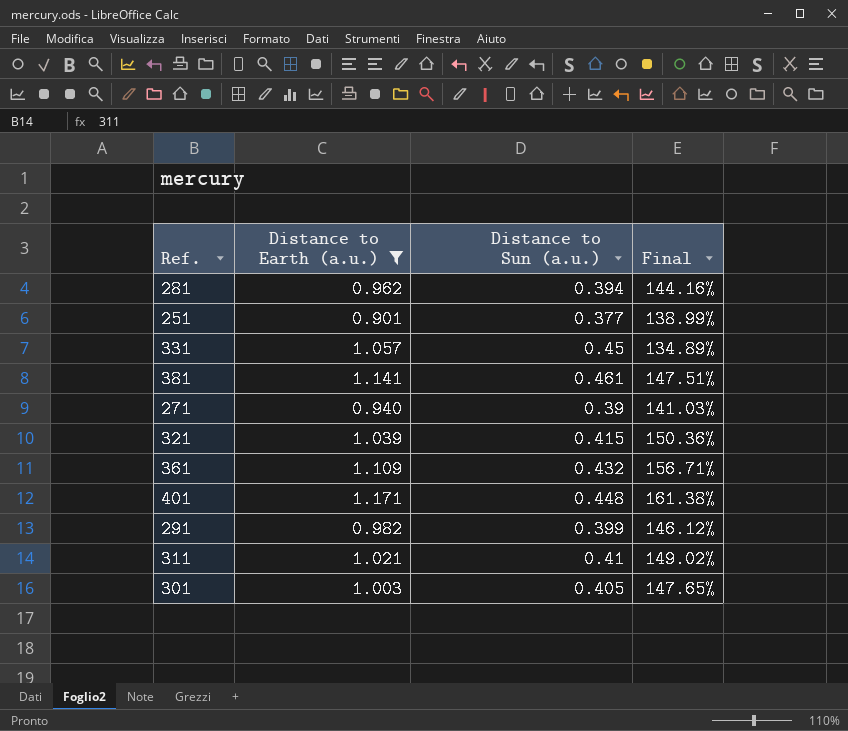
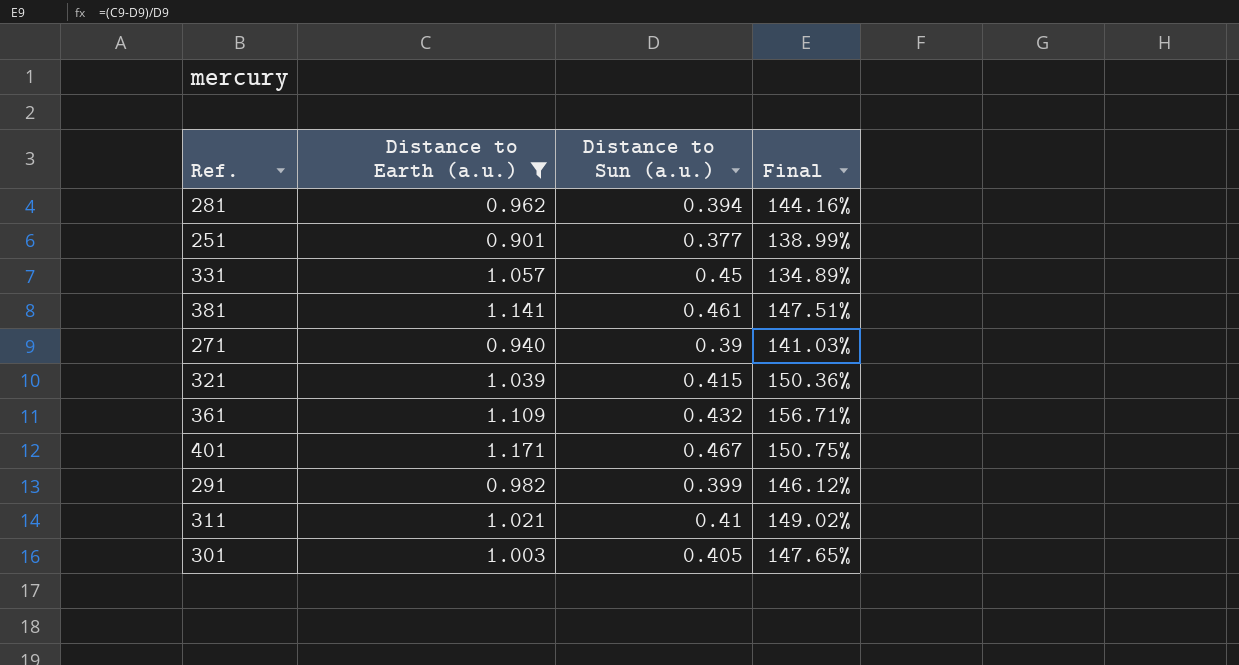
401 | Distance to Sun (a.u.): 0.448 -> 0.467
401 | Final: 161.38% -> 150.75%

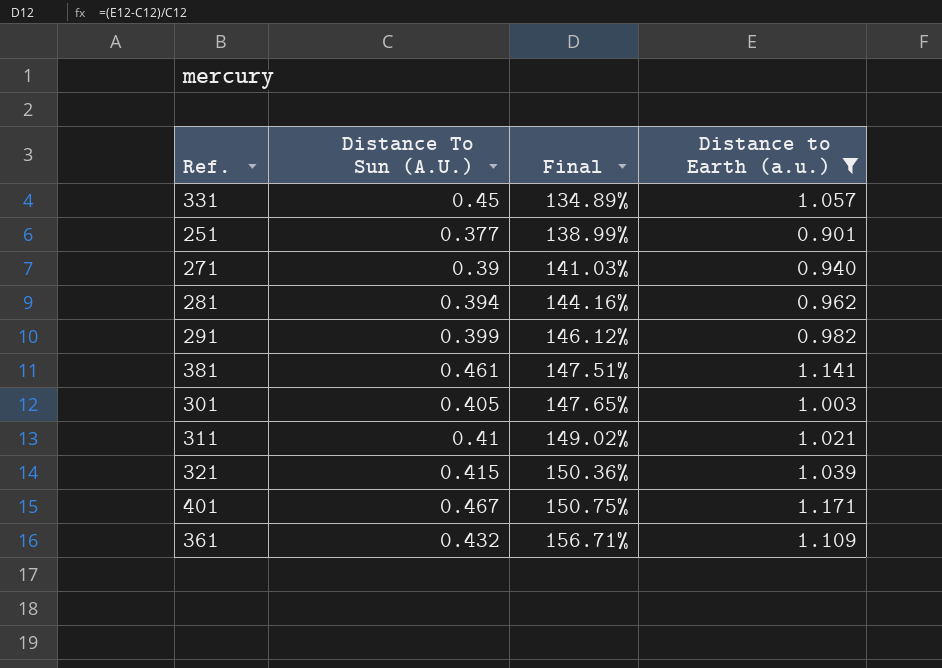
row order: none -> Final ascending
column name: Distance to Sun (a.u.) -> Distance To Sun (A.U.)
column Distance to Earth (a.u.) | position: 2 -> 4

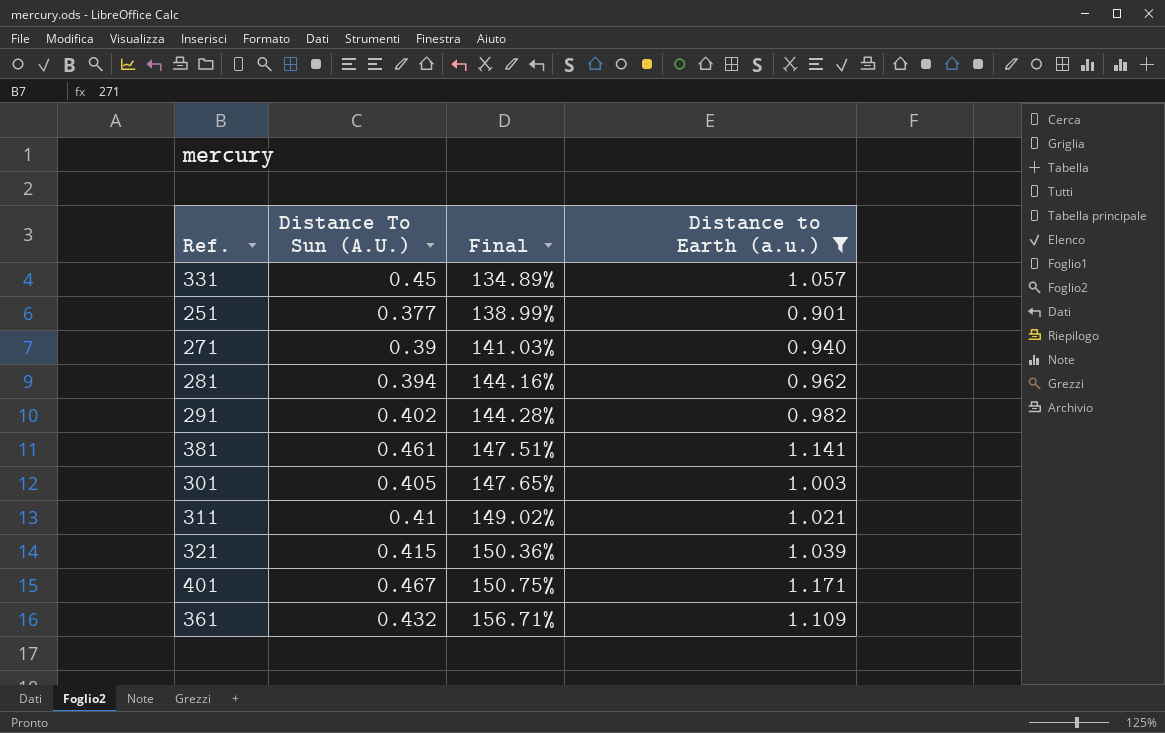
291 | Distance To Sun (A.U.): 0.399 -> 0.402
291 | Final: 146.12% -> 144.28%

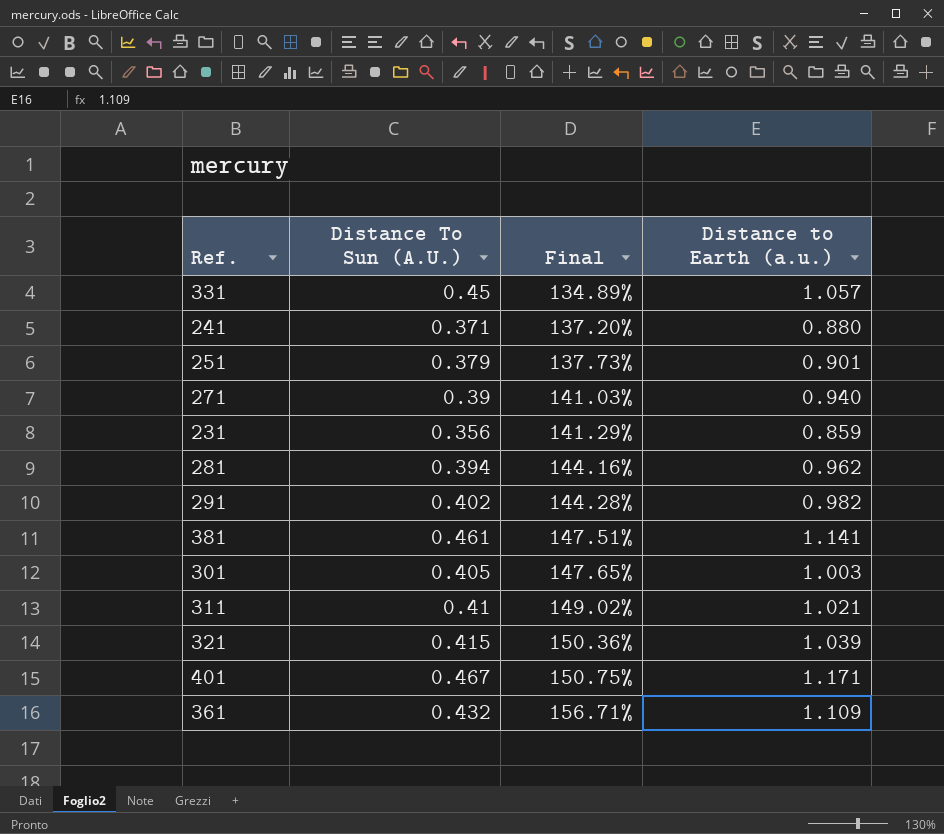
filter: Distance to Earth (a.u.) >= 0.901 -> none
251 | Distance To Sun (A.U.): 0.377 -> 0.379
251 | Final: 138.99% -> 137.73%

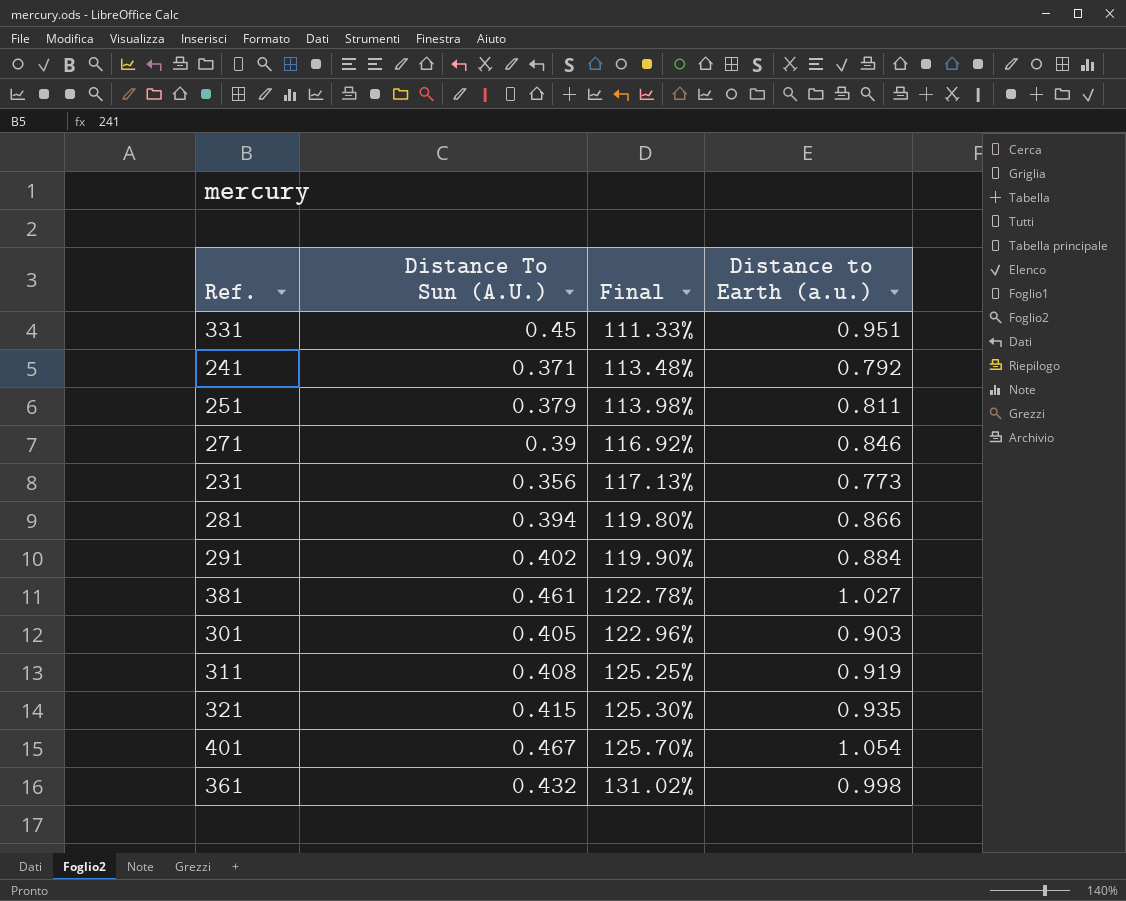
331 | Final: 134.89% -> 111.33%
331 | Distance to Earth (a.u.): 1.057 -> 0.951
241 | Final: 137.20% -> 113.48%
241 | Distance to Earth (a.u.): 0.880 -> 0.792
251 | Final: 137.73% -> 113.98%
251 | Distance to Earth (a.u.): 0.901 -> 0.811
271 | Final: 141.03% -> 116.92%
271 | Distance to Earth (a.u.): 0.940 -> 0.846
231 | Final: 141.29% -> 117.13%
231 | Distance to Earth (a.u.): 0.859 -> 0.773
281 | Final: 144.16% -> 119.80%
281 | Distance to Earth (a.u.): 0.962 -> 0.866
291 | Final: 144.28% -> 119.90%
291 | Distance to Earth (a.u.): 0.982 -> 0.884
381 | Final: 147.51% -> 122.78%
381 | Distance to Earth (a.u.): 1.141 -> 1.027
301 | Final: 147.65% -> 122.96%
301 | Distance to Earth (a.u.): 1.003 -> 0.903
311 | Distance To Sun (A.U.): 0.41 -> 0.408
311 | Final: 149.02% -> 125.25%
311 | Distance to Earth (a.u.): 1.021 -> 0.919
321 | Final: 150.36% -> 125.30%
321 | Distance to Earth (a.u.): 1.039 -> 0.935
401 | Final: 150.75% -> 125.70%
401 | Distance to Earth (a.u.): 1.171 -> 1.054
361 | Final: 156.71% -> 131.02%
361 | Distance to Earth (a.u.): 1.109 -> 0.998

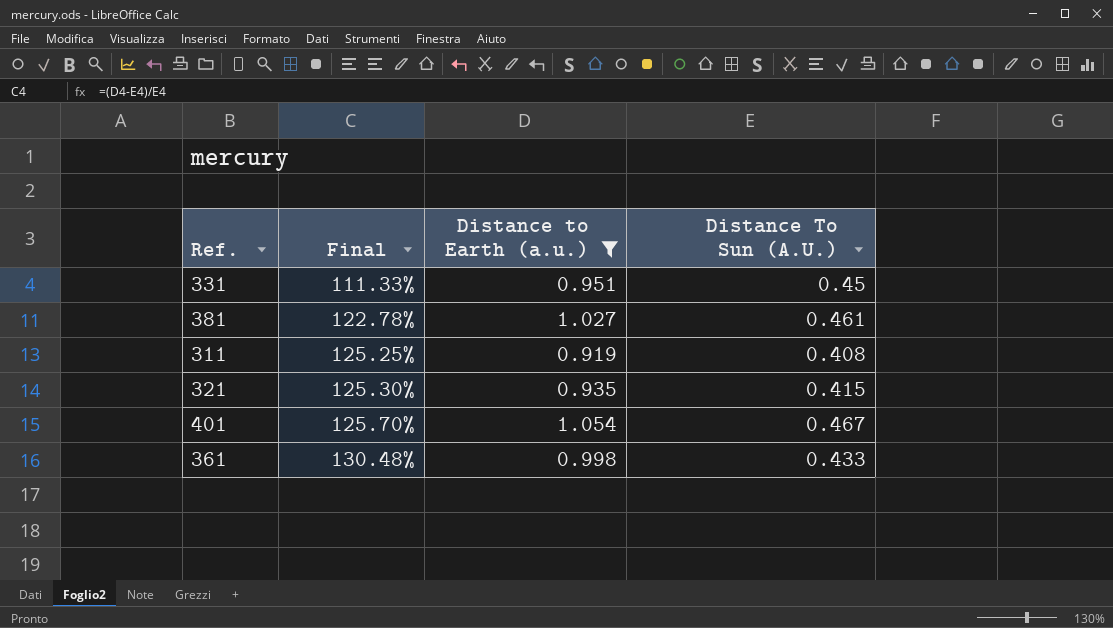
filter: none -> Distance to Earth (a.u.) >= 0.919
column Distance To Sun (A.U.) | position: 2 -> 4
361 | Final: 131.02% -> 130.48%
361 | Distance To Sun (A.U.): 0.432 -> 0.433

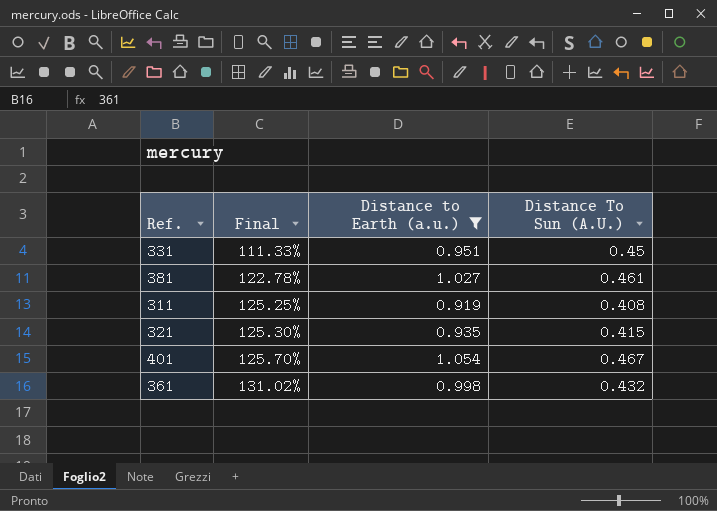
361 | Final: 130.48% -> 131.02%
361 | Distance To Sun (A.U.): 0.433 -> 0.432

